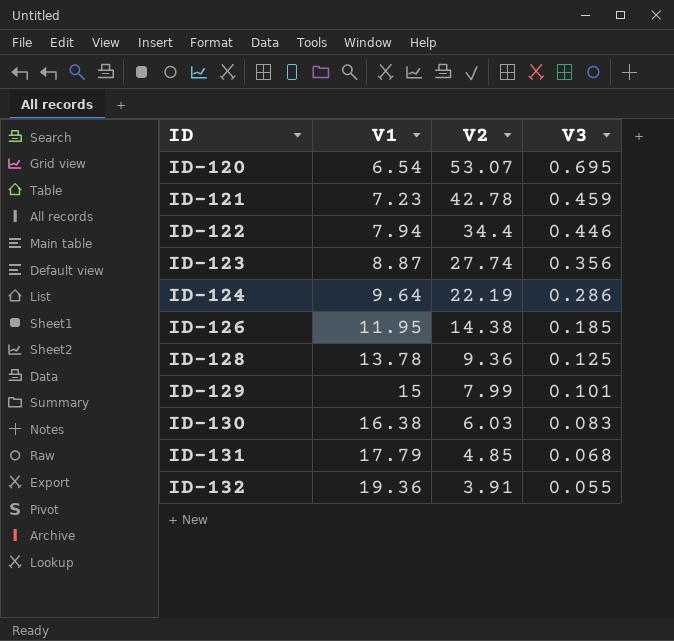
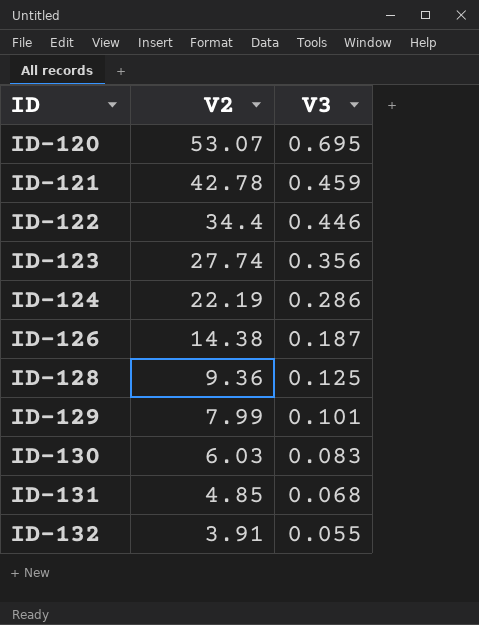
column V1 | position: 2 -> none
ID-126 | V3: 0.185 -> 0.187

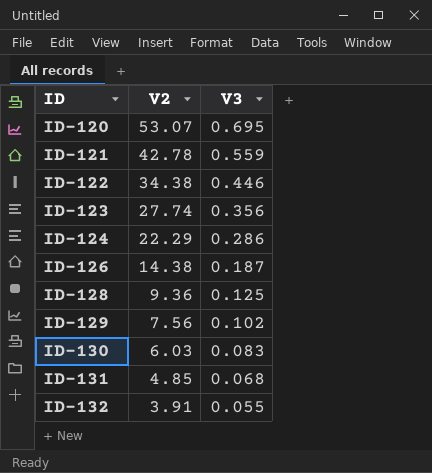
ID-121 | V3: 0.459 -> 0.559
ID-122 | V2: 34.4 -> 34.38
ID-124 | V2: 22.19 -> 22.29
ID-129 | V2: 7.99 -> 7.56
ID-129 | V3: 0.101 -> 0.102

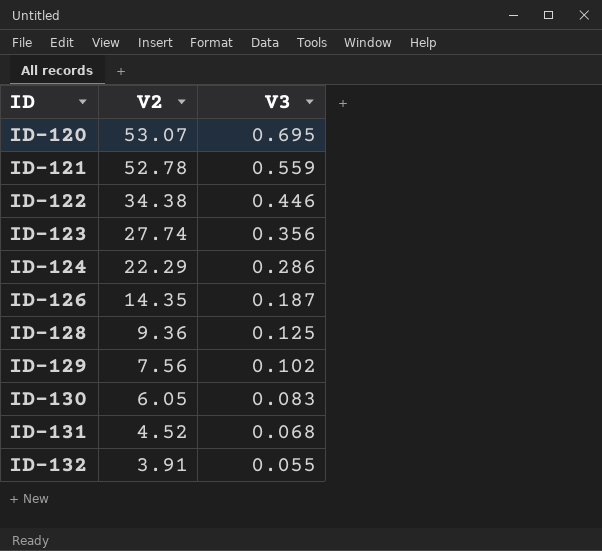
ID-121 | V2: 42.78 -> 52.78
ID-126 | V2: 14.38 -> 14.35
ID-130 | V2: 6.03 -> 6.05
ID-131 | V2: 4.85 -> 4.52

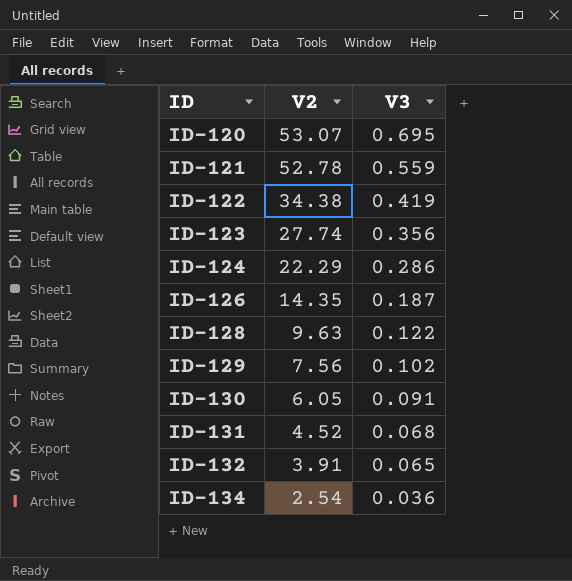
ID-122 | V3: 0.446 -> 0.419
ID-128 | V2: 9.36 -> 9.63
ID-128 | V3: 0.125 -> 0.122
ID-130 | V3: 0.083 -> 0.091
ID-132 | V3: 0.055 -> 0.065
row ID-134: none -> 2.54 | 0.036

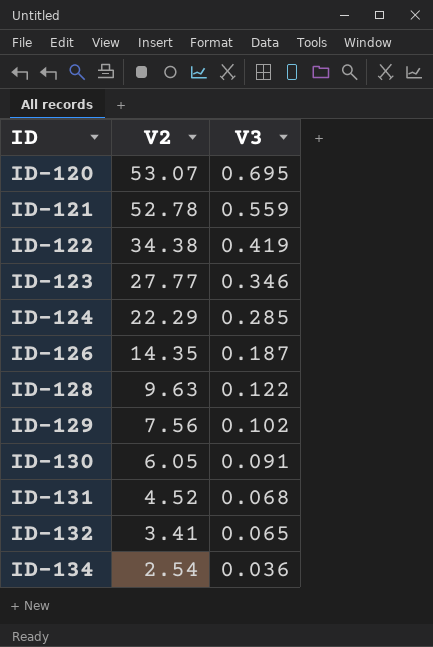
ID-123 | V2: 27.74 -> 27.77
ID-123 | V3: 0.356 -> 0.346
ID-124 | V3: 0.286 -> 0.285
ID-132 | V2: 3.91 -> 3.41

